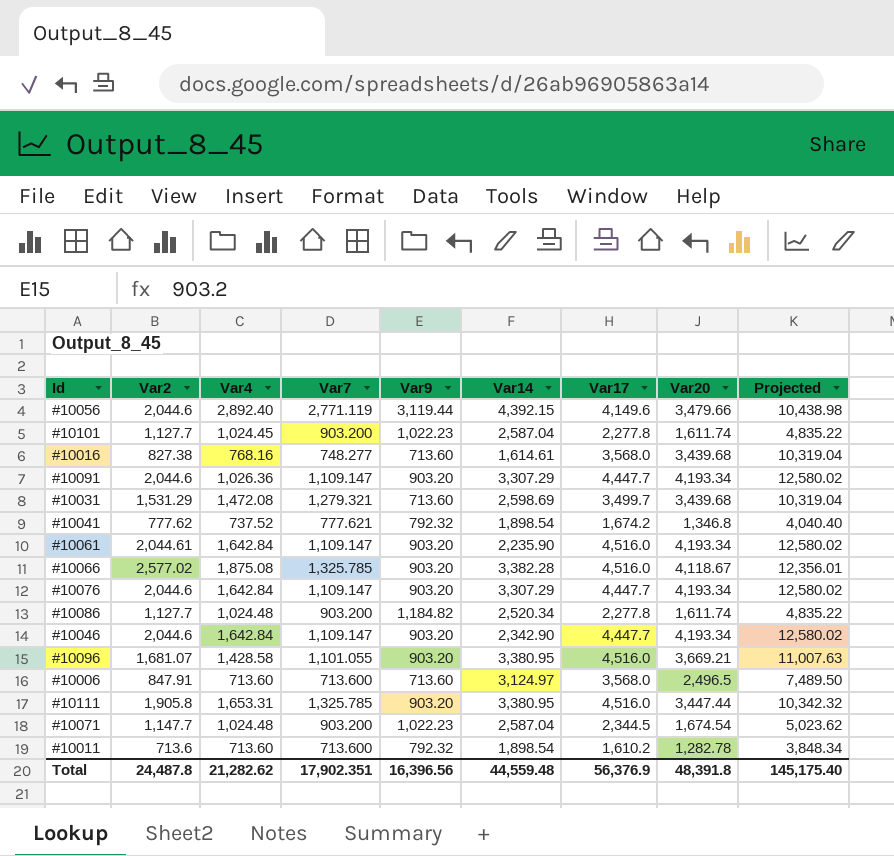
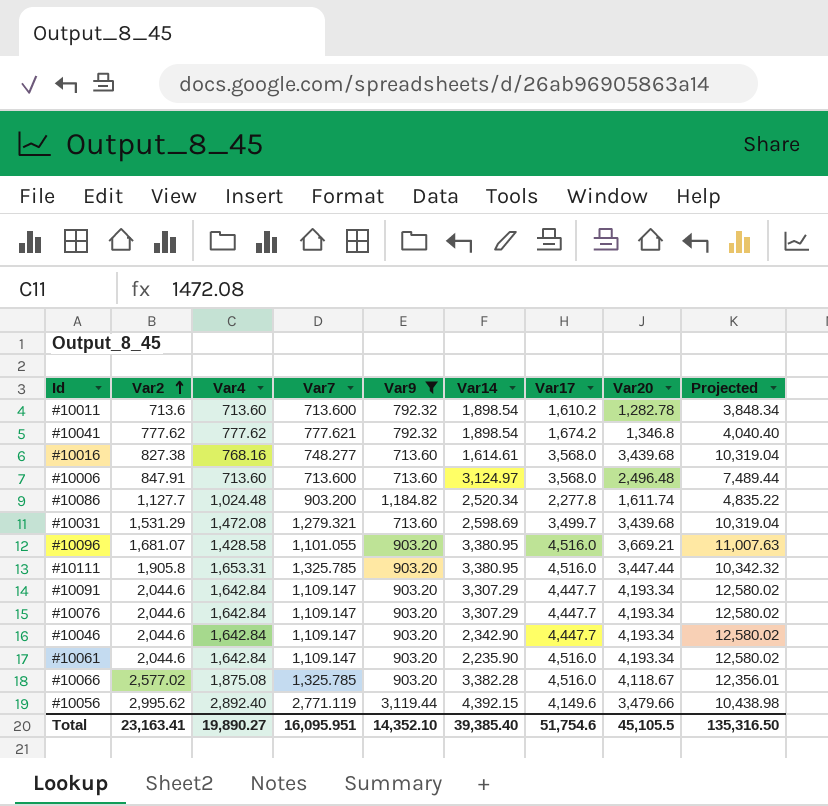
filter: none -> Var9 != 1,022.23
row order: none -> Var2 ascending
#10041 | Var4: 737.52 -> 777.62
#10006 | Var20: 2,496.5 -> 2,496.48
#10006 | Projected: 7,489.50 -> 7,489.44
#10091 | Var4: 1,026.36 -> 1,642.84
#10061 | Var2: 2,044.61 -> 2,044.6
#10056 | Var2: 2,044.6 -> 2,995.62
Total | Var2: 24,487.8 -> 23,163.41
Total | Var4: 21,282.62 -> 19,890.27
Total | Var7: 17,902.351 -> 16,095.951
Total | Var9: 16,396.56 -> 14,352.10
Total | Var14: 44,559.48 -> 39,385.40
Total | Var17: 56,376.9 -> 51,754.6
Total | Var20: 48,391.8 -> 45,105.5
Total | Projected: 145,175.40 -> 135,316.50

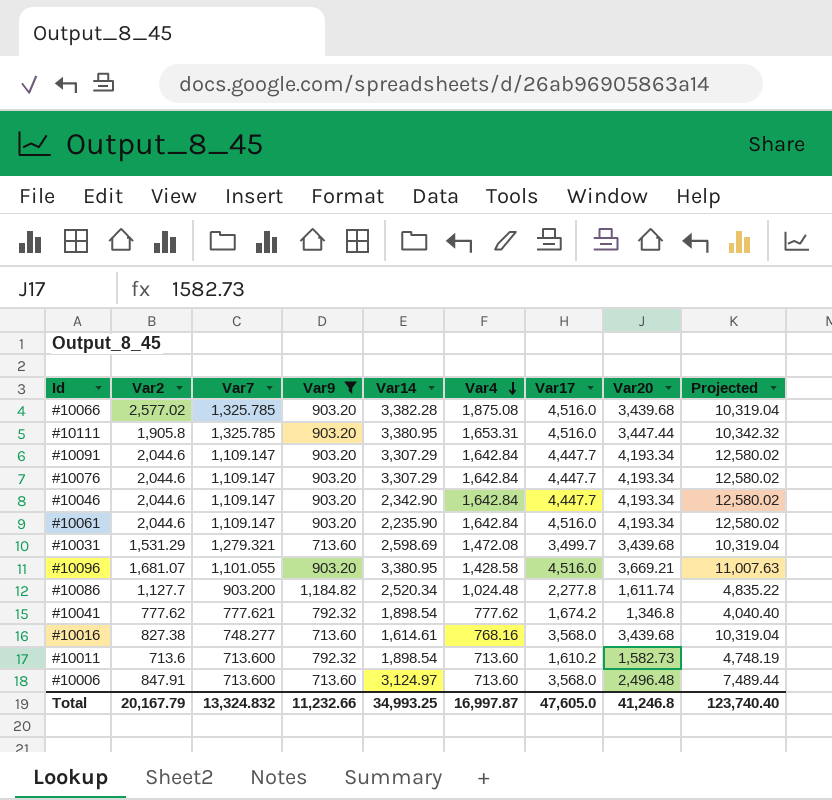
row order: Var2 ascending -> Var4 descending
column Var4 | position: 3 -> 6
row #10056: 2,995.62 | 2,892.40 | 2,771.119 | 3,119.44 | 4,392.15 | 4,149.6 | 3,479.66 | 10,438.98 -> none
#10066 | Var20: 4,118.67 -> 3,439.68
#10066 | Projected: 12,356.01 -> 10,319.04
#10011 | Var20: 1,282.78 -> 1,582.73
#10011 | Projected: 3,848.34 -> 4,748.19
Total | Var2: 23,163.41 -> 20,167.79
Total | Var7: 16,095.951 -> 13,324.832
Total | Var9: 14,352.10 -> 11,232.66
Total | Var14: 39,385.40 -> 34,993.25
Total | Var4: 19,890.27 -> 16,997.87
Total | Var17: 51,754.6 -> 47,605.0
Total | Var20: 45,105.5 -> 41,246.8
Total | Projected: 135,316.50 -> 123,740.40

